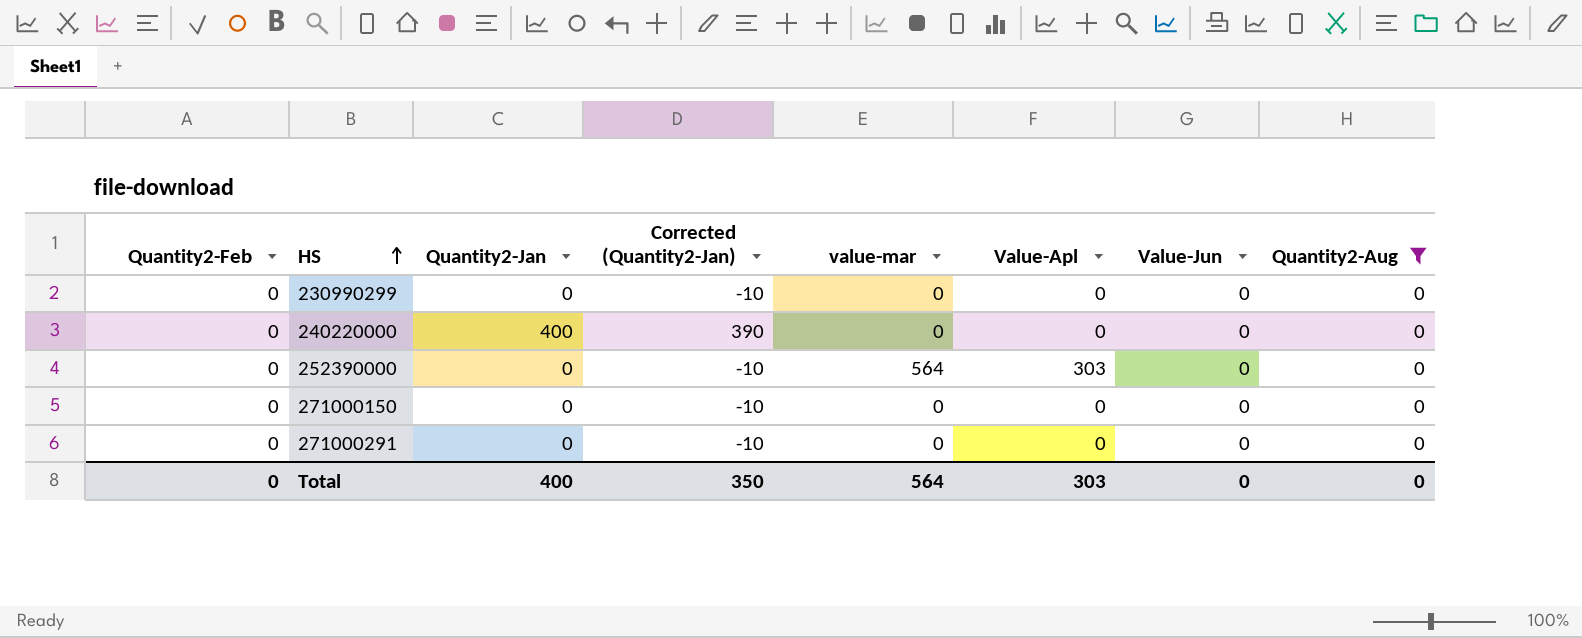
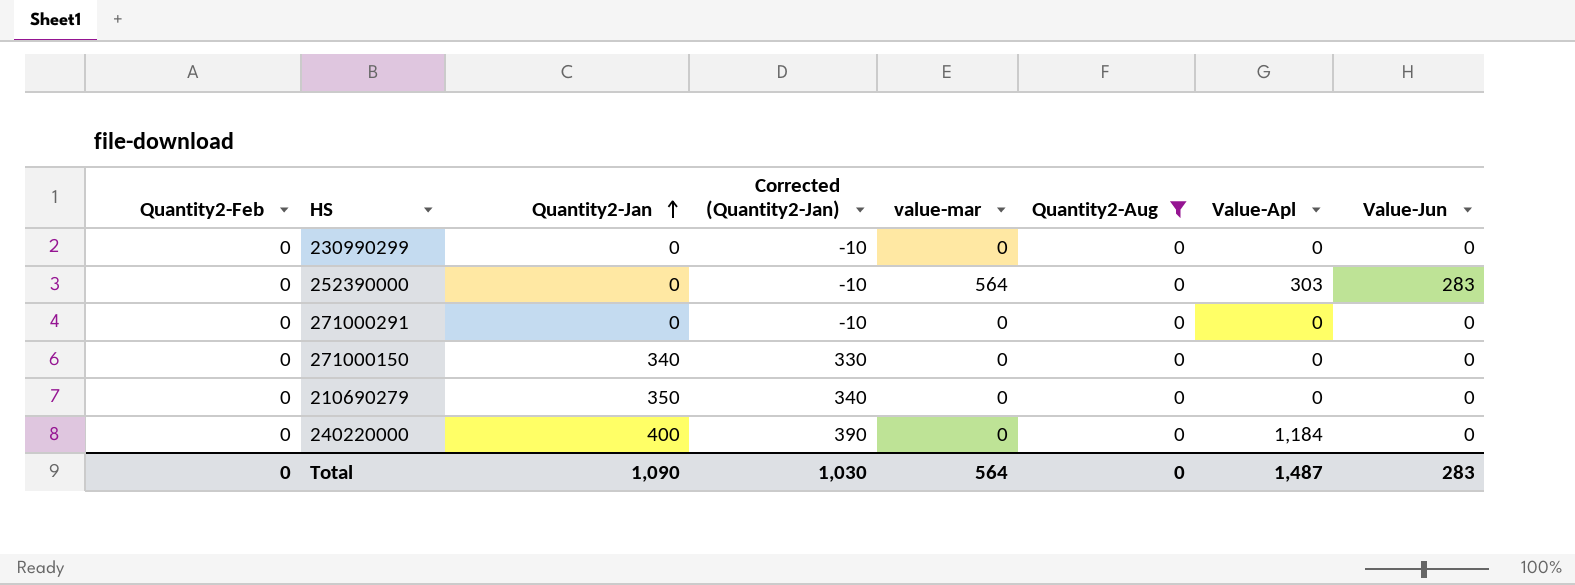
row order: HS ascending -> Quantity2-Jan ascending
column Quantity2-Aug | position: 8 -> 6
252390000 | Value-Jun: 0 -> 283
271000150 | Quantity2-Jan: 0 -> 340
271000150 | Corrected (Quantity2-Jan): -10 -> 330
row 210690279: none -> 0 | 350 | 340 | 0 | 0 | 0 | 0
240220000 | Value-Apl: 0 -> 1,184
Total | Quantity2-Jan: 400 -> 1,090
Total | Corrected (Quantity2-Jan): 350 -> 1,030
Total | Value-Apl: 303 -> 1,487
Total | Value-Jun: 0 -> 283

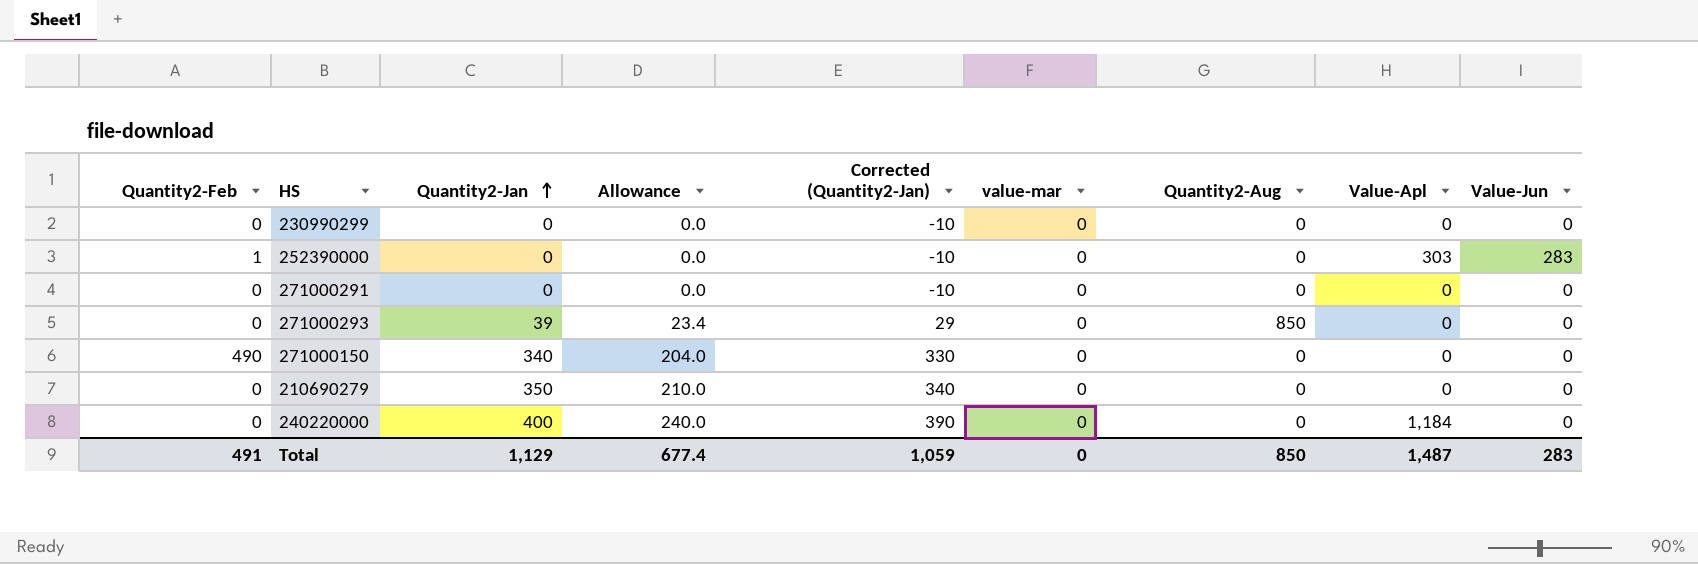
filter: Quantity2-Aug = 0 -> none
column Allowance | formula: none -> [Quantity2-Jan] * 0.6
252390000 | Quantity2-Feb: 0 -> 1
252390000 | value-mar: 564 -> 0
271000150 | Quantity2-Feb: 0 -> 490
Total | Quantity2-Feb: 0 -> 491
Total | Quantity2-Jan: 1,090 -> 1,129
Total | Corrected (Quantity2-Jan): 1,030 -> 1,059
Total | value-mar: 564 -> 0
Total | Quantity2-Aug: 0 -> 850

